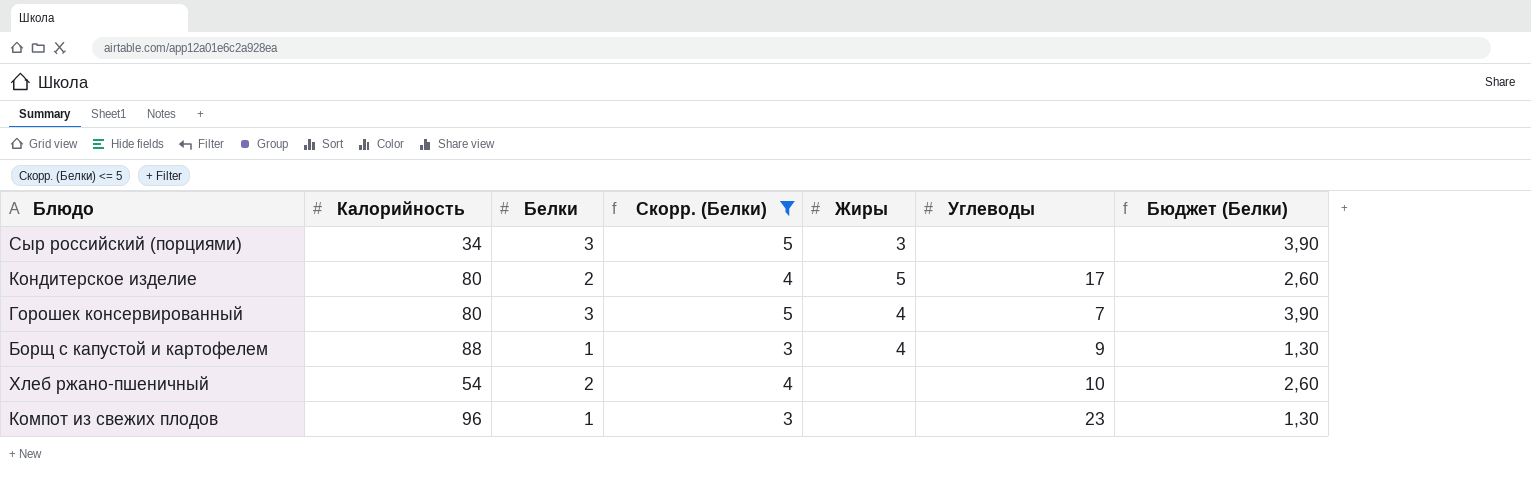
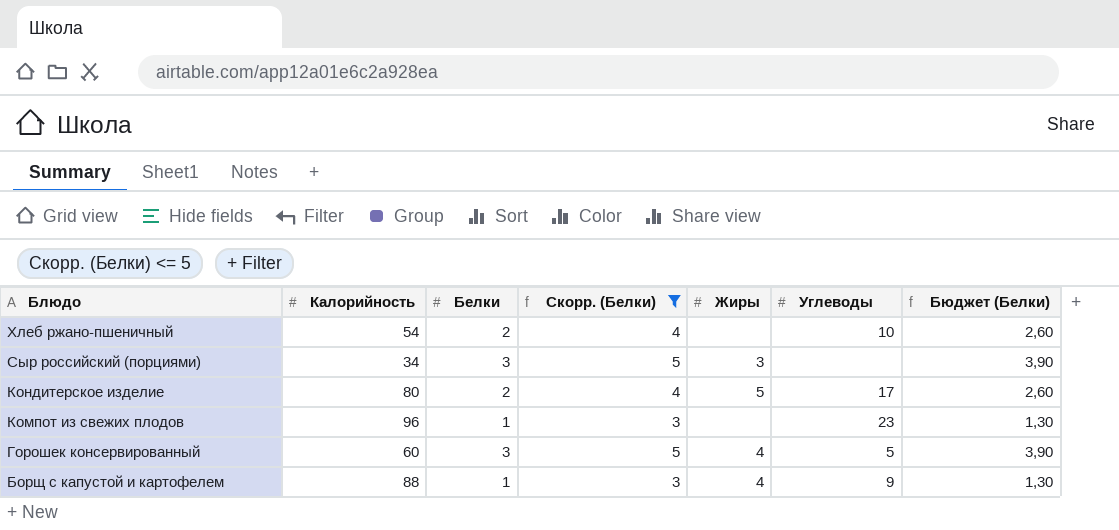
row order: none -> Блюдо descending
Горошек консервированный | Калорийность: 80 -> 60
Горошек консервированный | Углеводы: 7 -> 5

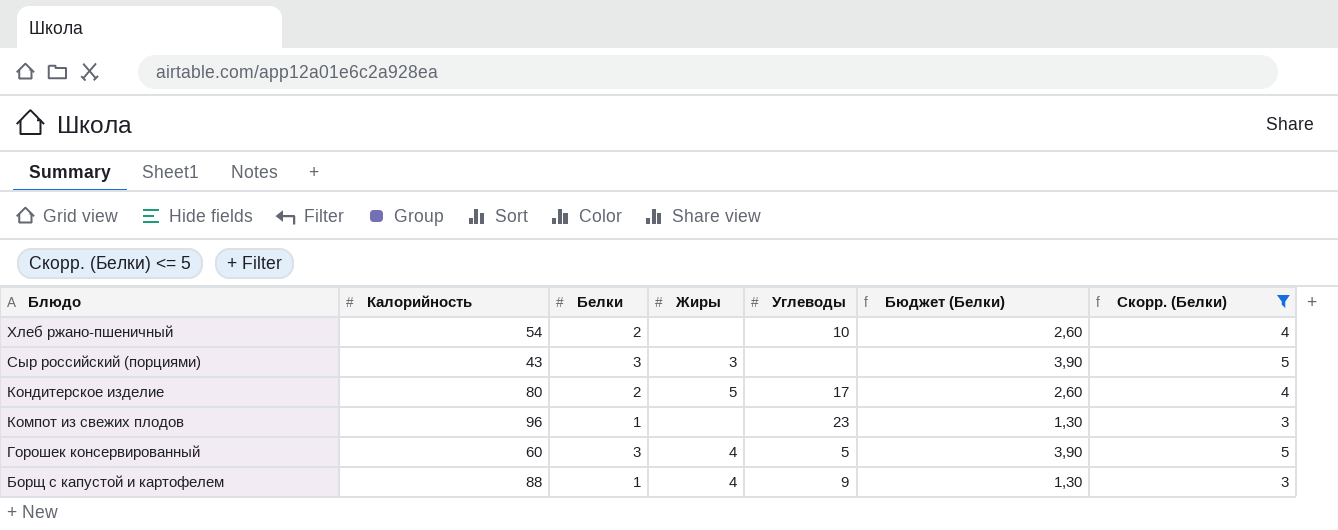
column Скорр. (Белки) | position: 4 -> 7
Сыр российский (порциями) | Калорийность: 34 -> 43

